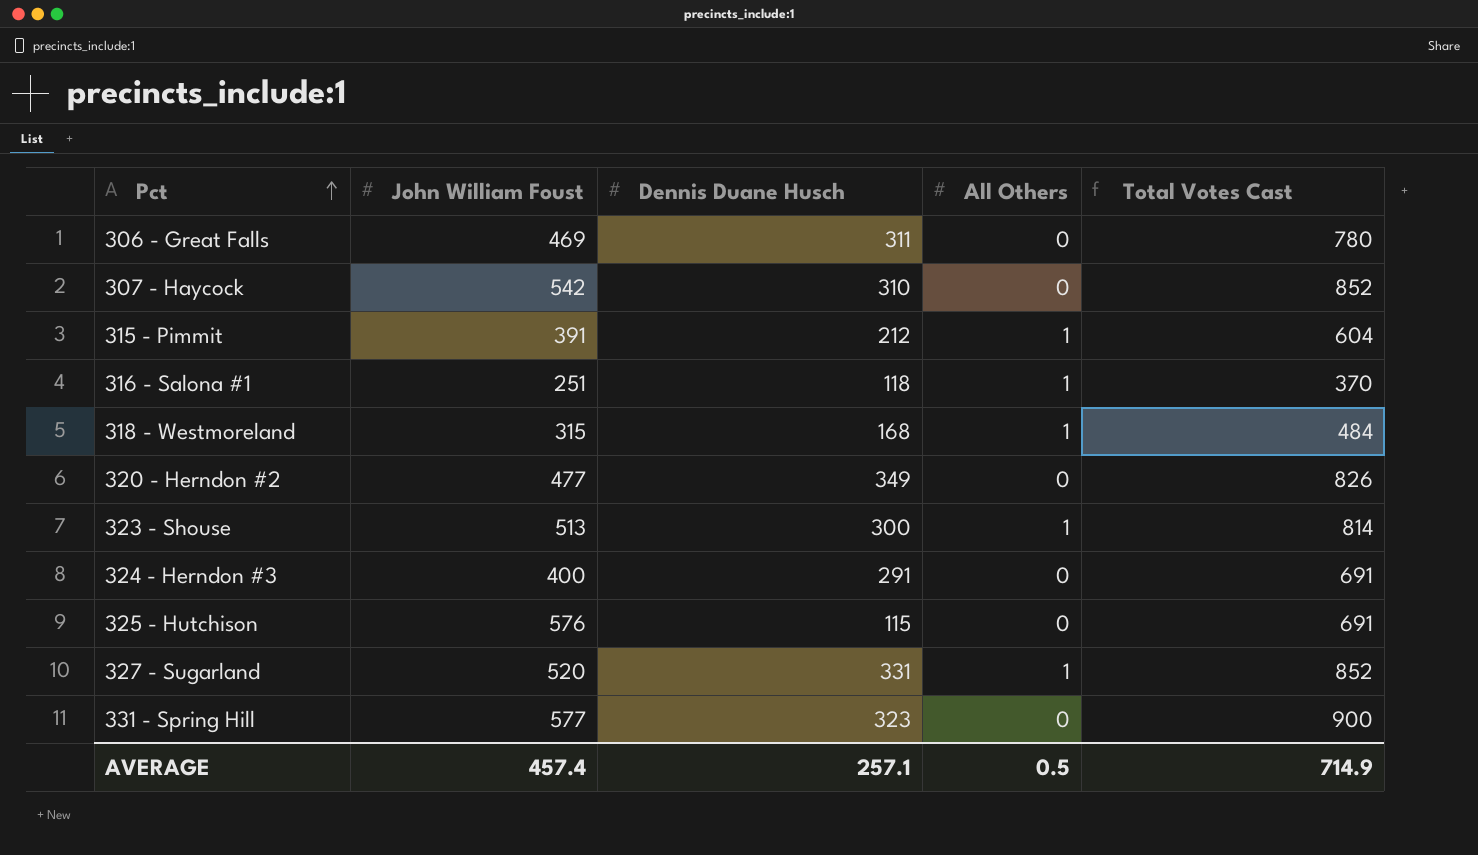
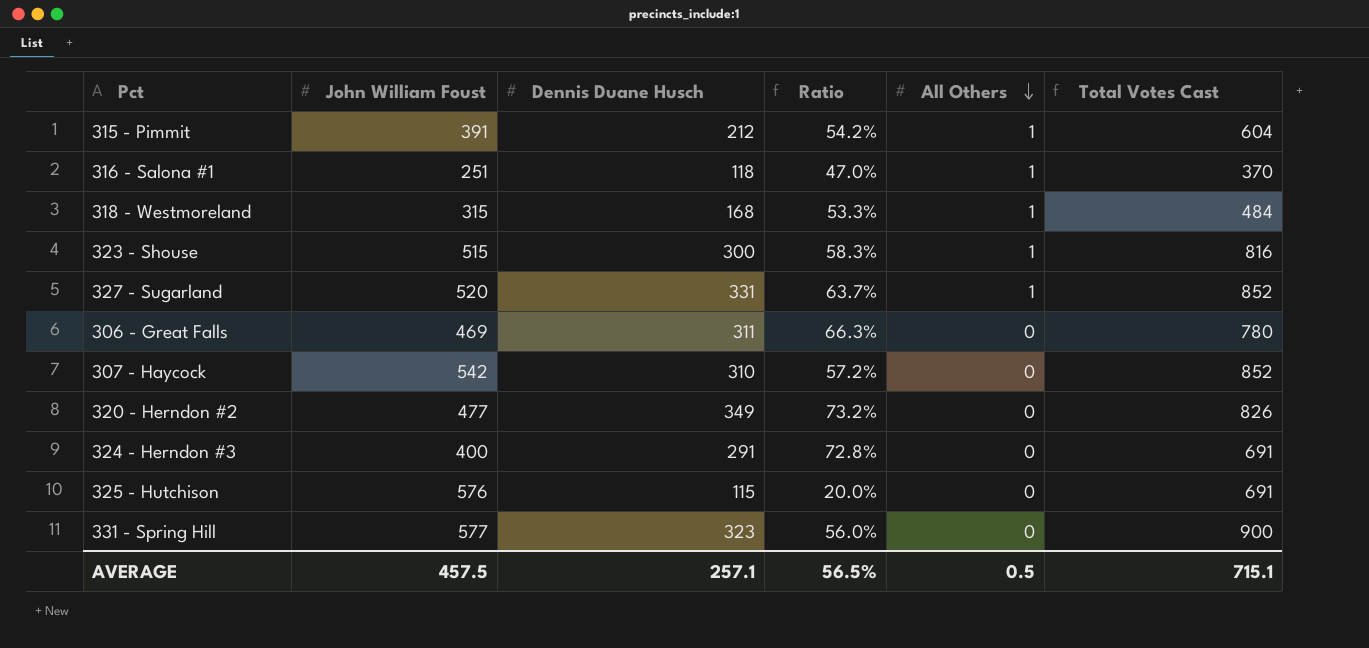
row order: Pct ascending -> All Others descending
column Ratio | formula: none -> [Dennis Duane Husch] / [John William Foust]
323 - Shouse | John William Foust: 513 -> 515
323 - Shouse | Total Votes Cast: 814 -> 816
AVERAGE | John William Foust: 457.4 -> 457.5
AVERAGE | Total Votes Cast: 714.9 -> 715.1

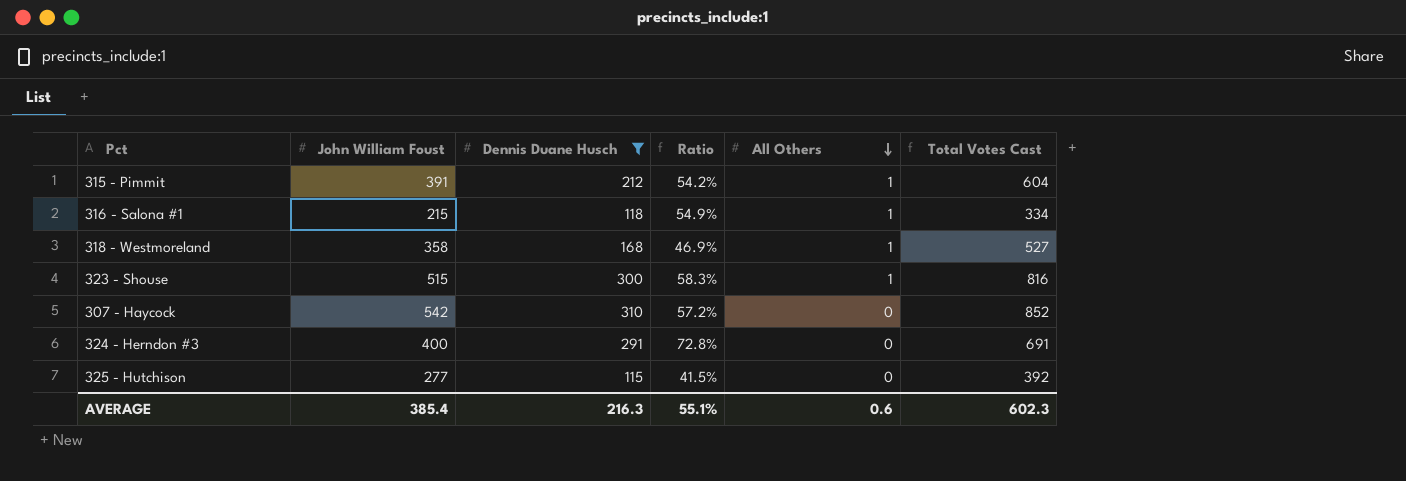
filter: none -> Dennis Duane Husch <= 310
316 - Salona #1 | John William Foust: 251 -> 215
316 - Salona #1 | Ratio: 47.0% -> 54.9%
316 - Salona #1 | Total Votes Cast: 370 -> 334
318 - Westmoreland | John William Foust: 315 -> 358
318 - Westmoreland | Ratio: 53.3% -> 46.9%
318 - Westmoreland | Total Votes Cast: 484 -> 527
325 - Hutchison | John William Foust: 576 -> 277
325 - Hutchison | Ratio: 20.0% -> 41.5%
325 - Hutchison | Total Votes Cast: 691 -> 392
AVERAGE | John William Foust: 457.5 -> 385.4
AVERAGE | Dennis Duane Husch: 257.1 -> 216.3
AVERAGE | Ratio: 56.5% -> 55.1%
AVERAGE | All Others: 0.5 -> 0.6
AVERAGE | Total Votes Cast: 715.1 -> 602.3

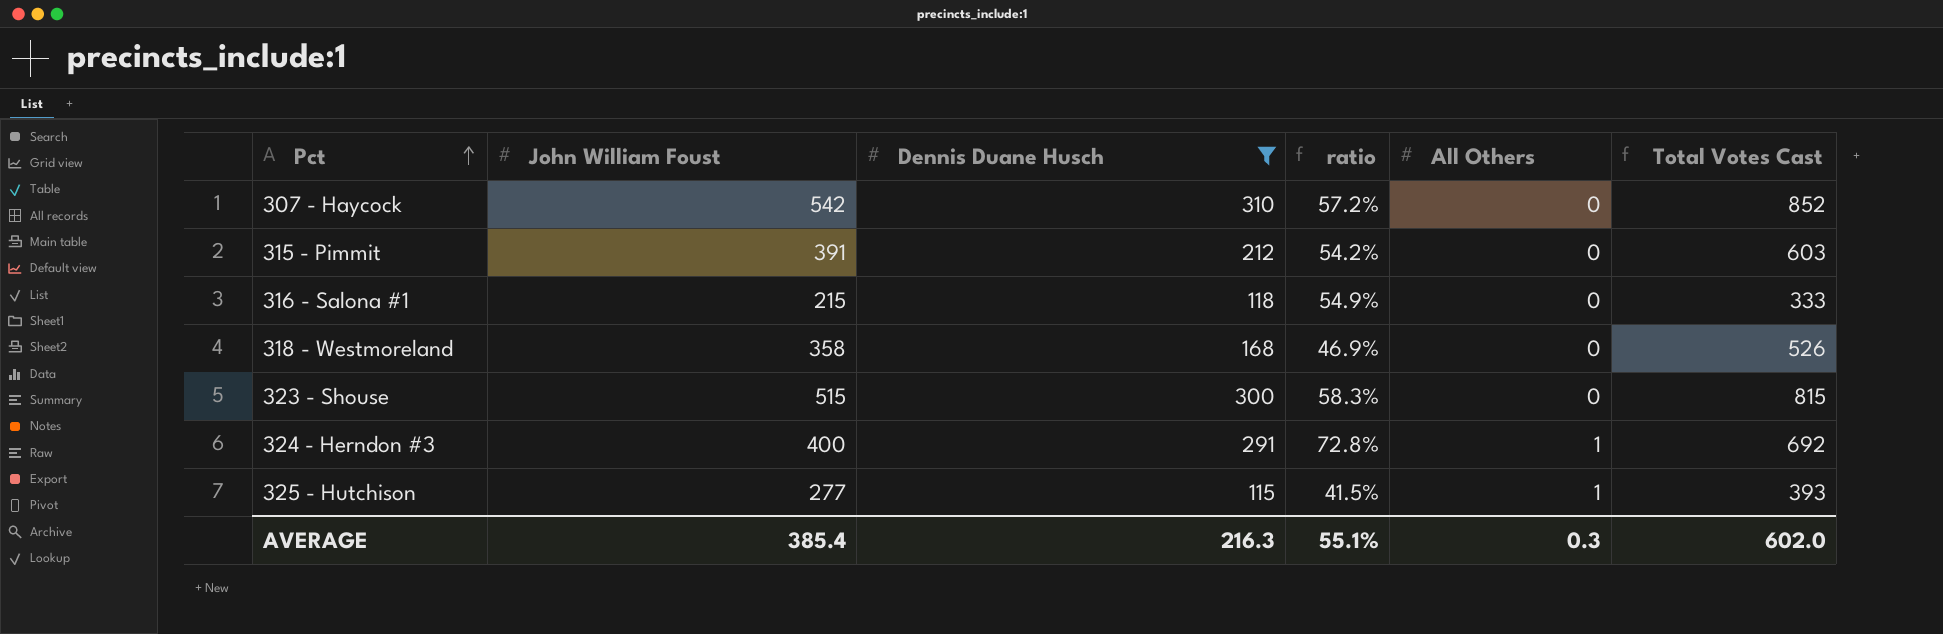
row order: All Others descending -> Pct ascending
column name: Ratio -> ratio
315 - Pimmit | All Others: 1 -> 0
315 - Pimmit | Total Votes Cast: 604 -> 603
316 - Salona #1 | All Others: 1 -> 0
316 - Salona #1 | Total Votes Cast: 334 -> 333
318 - Westmoreland | All Others: 1 -> 0
318 - Westmoreland | Total Votes Cast: 527 -> 526
323 - Shouse | All Others: 1 -> 0
323 - Shouse | Total Votes Cast: 816 -> 815
324 - Herndon #3 | All Others: 0 -> 1
324 - Herndon #3 | Total Votes Cast: 691 -> 692
325 - Hutchison | All Others: 0 -> 1
325 - Hutchison | Total Votes Cast: 392 -> 393
AVERAGE | All Others: 0.6 -> 0.3
AVERAGE | Total Votes Cast: 602.3 -> 602.0

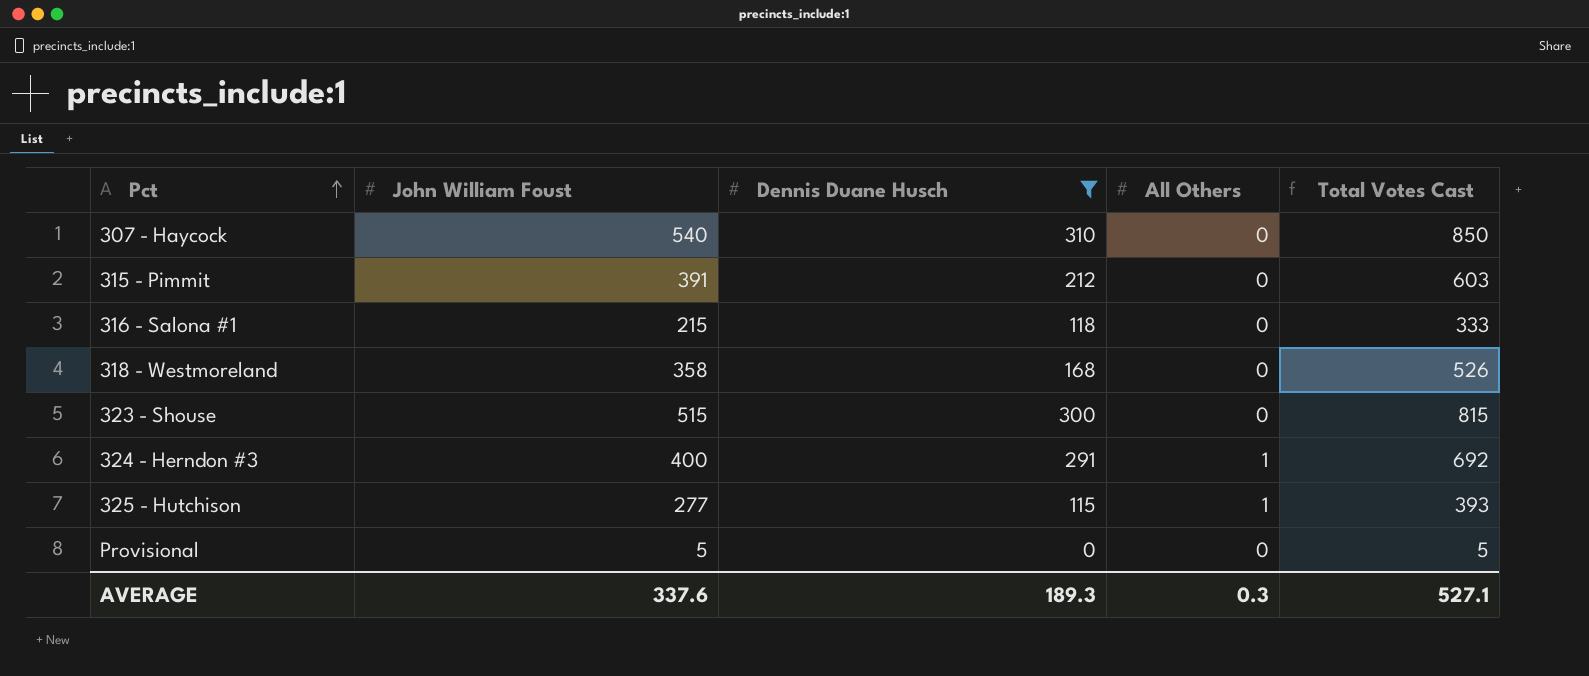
column ratio | formula: [Dennis Duane Husch] / [John William Foust] -> none
307 - Haycock | John William Foust: 542 -> 540
307 - Haycock | Total Votes Cast: 852 -> 850
row Provisional: none -> 5 | 0 | 0 | 5
AVERAGE | John William Foust: 385.4 -> 337.6
AVERAGE | Dennis Duane Husch: 216.3 -> 189.3
AVERAGE | Total Votes Cast: 602.0 -> 527.1

